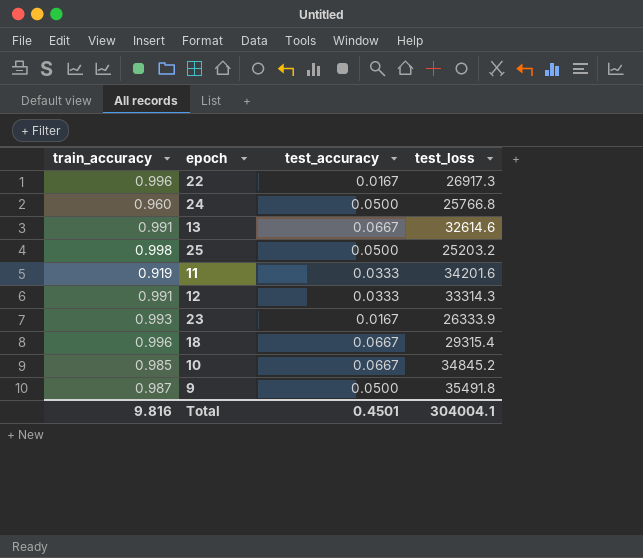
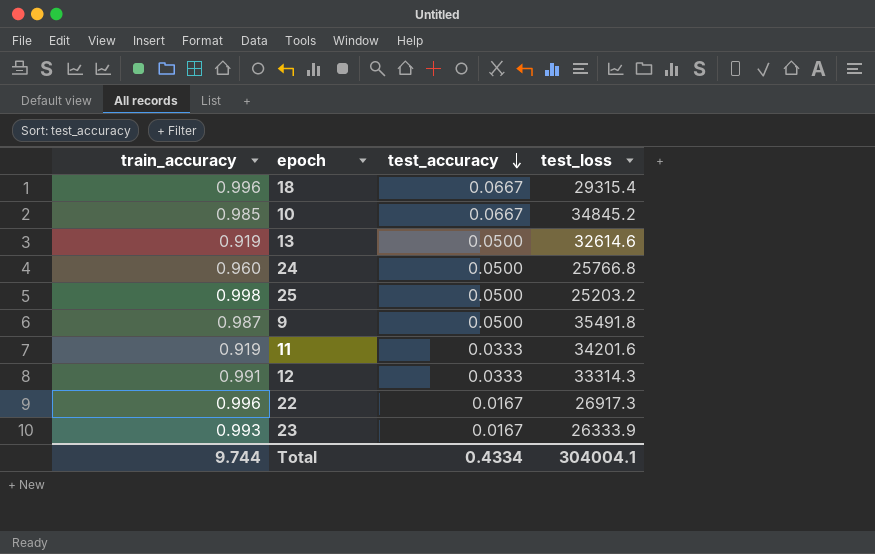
row order: none -> test_accuracy descending
13 | train_accuracy: 0.991 -> 0.919
13 | test_accuracy: 0.0667 -> 0.0500
Total | train_accuracy: 9.816 -> 9.744
Total | test_accuracy: 0.4501 -> 0.4334

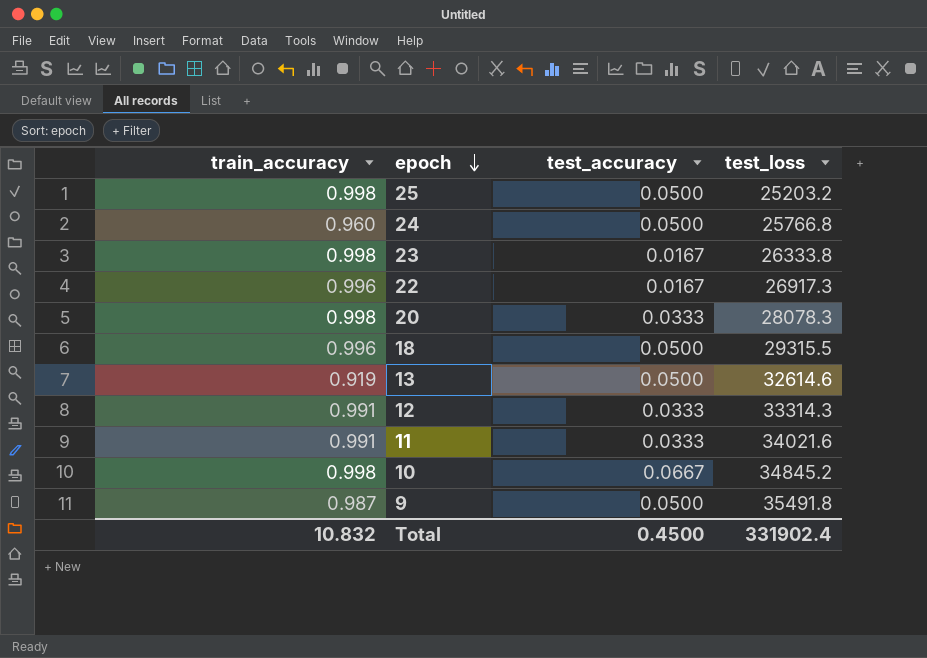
row order: test_accuracy descending -> epoch descending
23 | train_accuracy: 0.993 -> 0.998
23 | test_loss: 26333.9 -> 26333.8
row 20: none -> 0.998 | 0.0333 | 28078.3
18 | test_accuracy: 0.0667 -> 0.0500
18 | test_loss: 29315.4 -> 29315.5
11 | train_accuracy: 0.919 -> 0.991
11 | test_loss: 34201.6 -> 34021.6
10 | train_accuracy: 0.985 -> 0.998
Total | train_accuracy: 9.744 -> 10.832
Total | test_accuracy: 0.4334 -> 0.4500
Total | test_loss: 304004.1 -> 331902.4

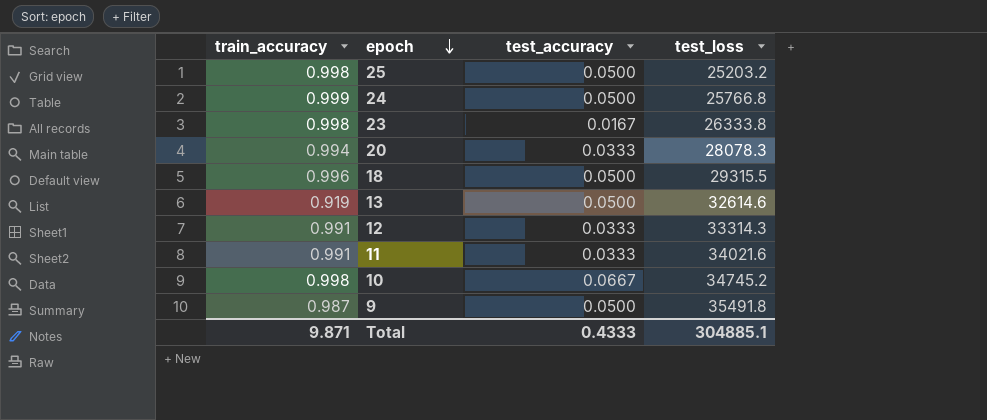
row 22: 0.996 | 0.0167 | 26917.3 -> none
24 | train_accuracy: 0.960 -> 0.999
20 | train_accuracy: 0.998 -> 0.994
10 | test_loss: 34845.2 -> 34745.2
Total | train_accuracy: 10.832 -> 9.871
Total | test_accuracy: 0.4500 -> 0.4333
Total | test_loss: 331902.4 -> 304885.1

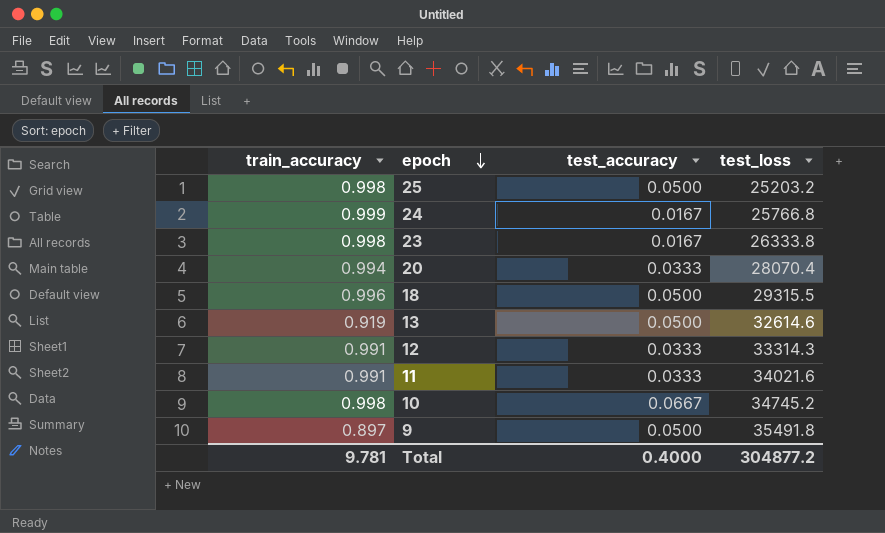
24 | test_accuracy: 0.0500 -> 0.0167
20 | test_loss: 28078.3 -> 28070.4
9 | train_accuracy: 0.987 -> 0.897
Total | train_accuracy: 9.871 -> 9.781
Total | test_accuracy: 0.4333 -> 0.4000
Total | test_loss: 304885.1 -> 304877.2

